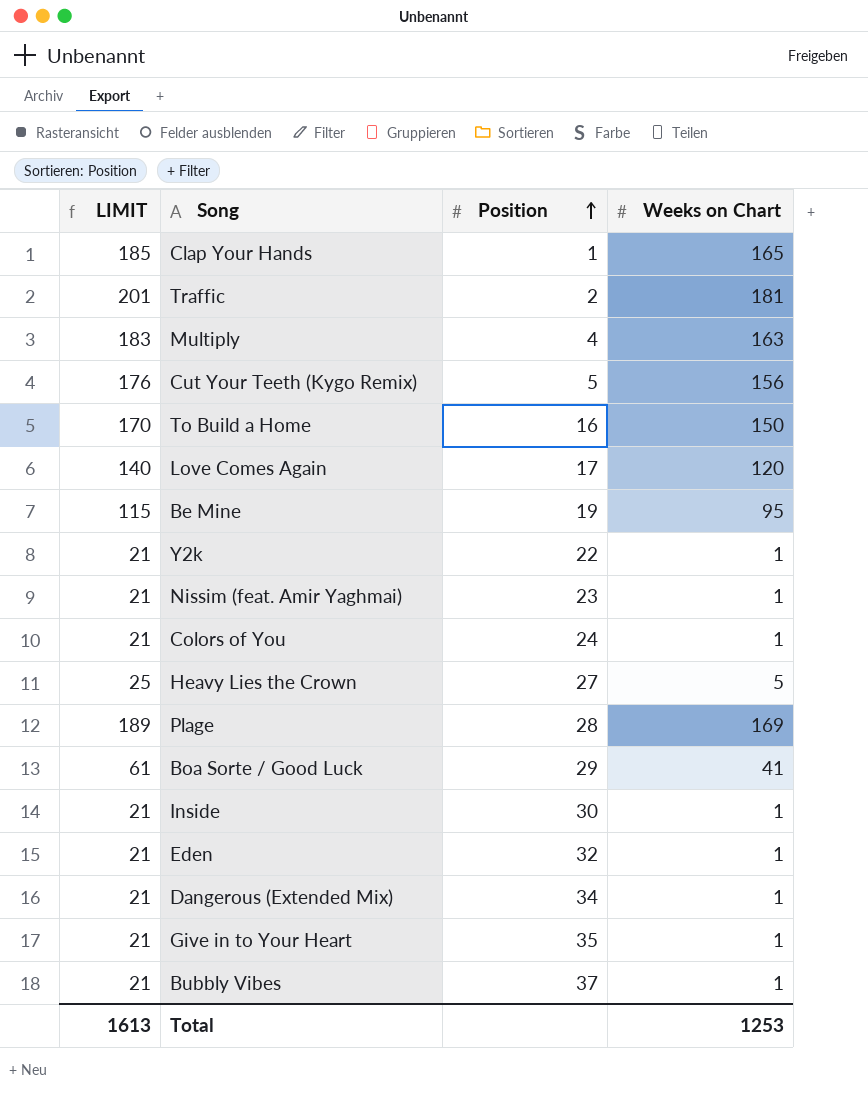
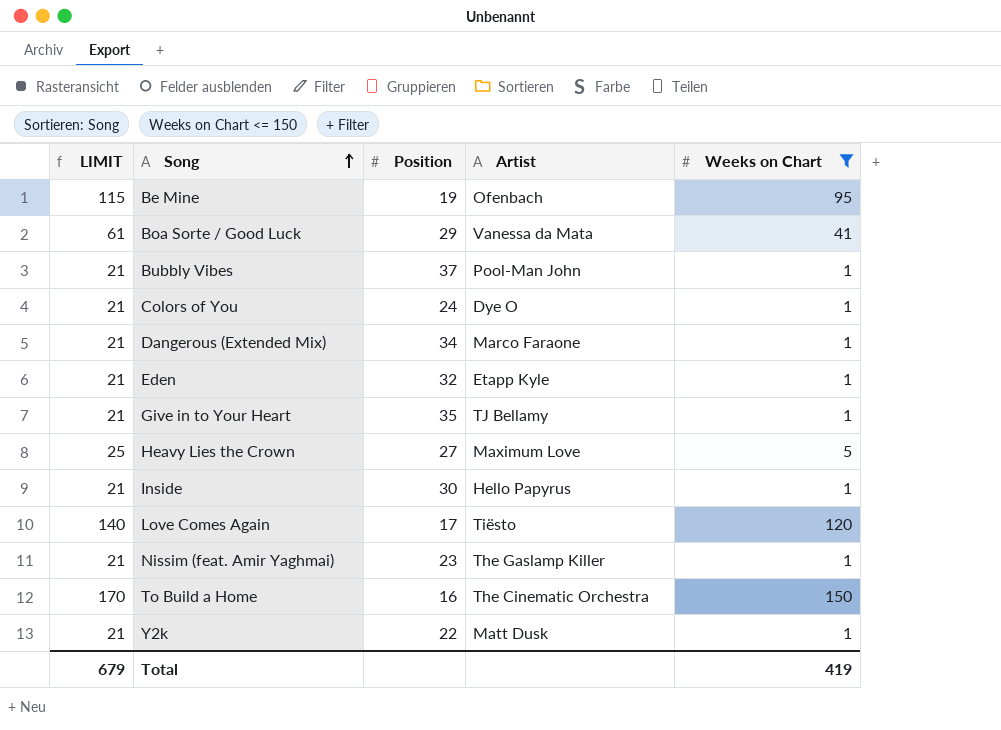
filter: none -> Weeks on Chart <= 150
row order: Position ascending -> Song ascending
column Artist | position: none -> 4
Total | LIMIT: 1613 -> 679
Total | Weeks on Chart: 1253 -> 419

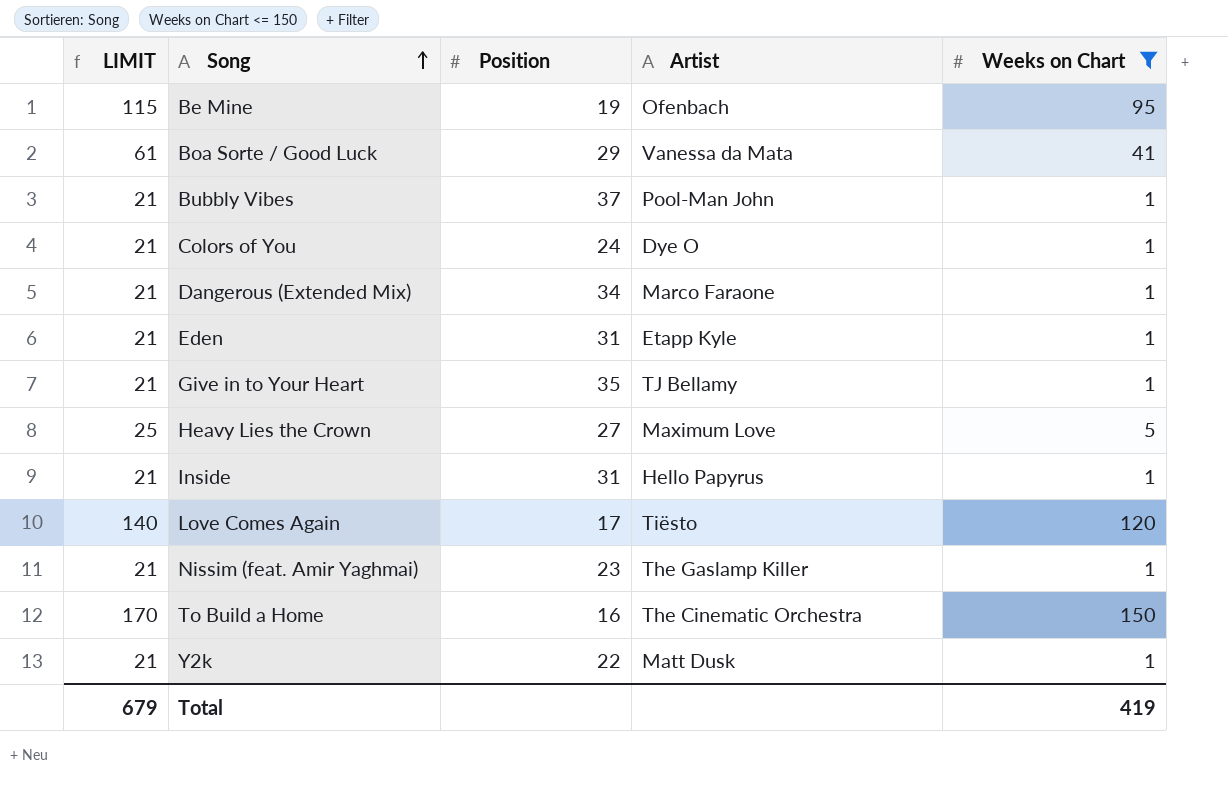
Eden | Position: 32 -> 31
Inside | Position: 30 -> 31

